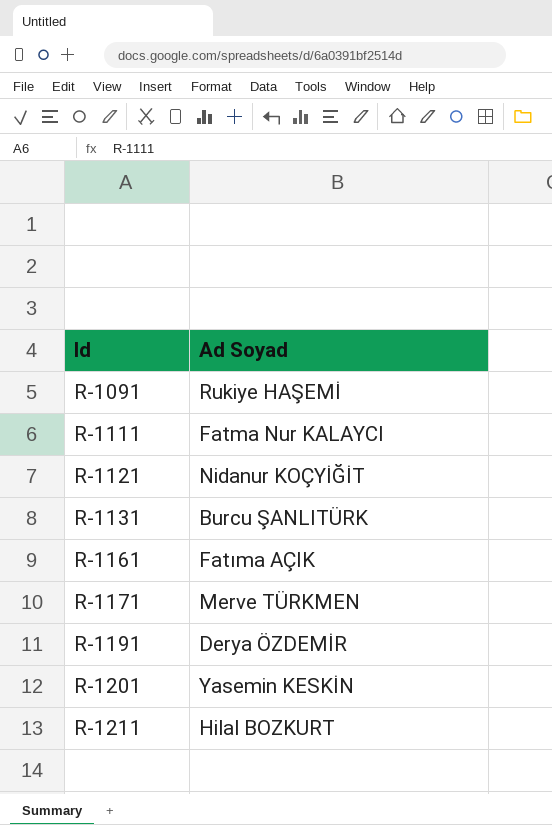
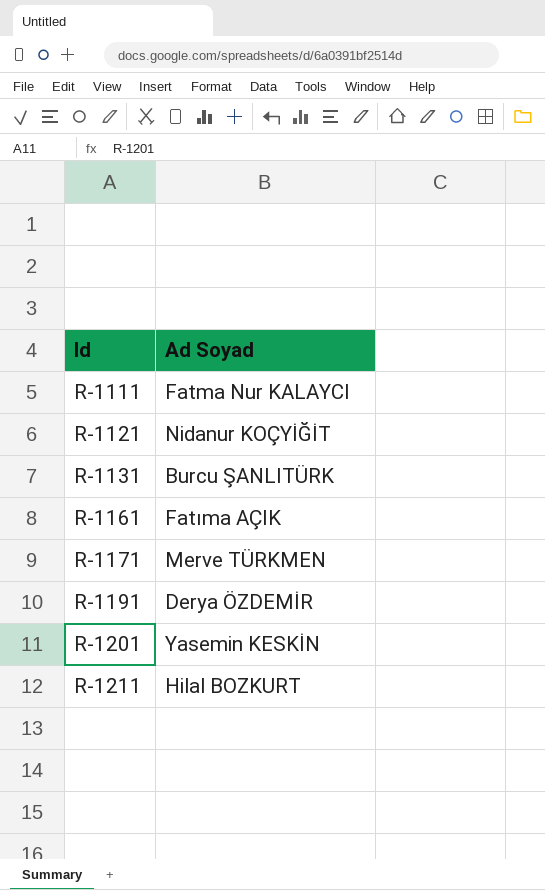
row R-1091: Rukiye HAŞEMİ -> none

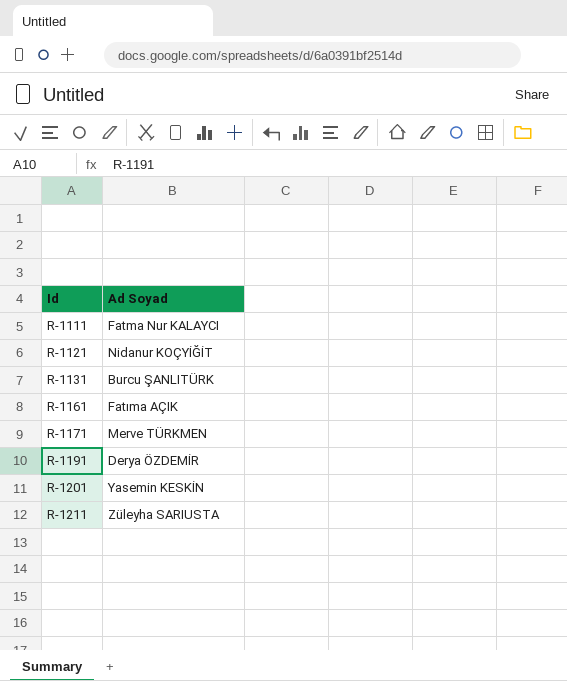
R-1211 | Ad Soyad: Hilal BOZKURT -> Züleyha SARIUSTA

